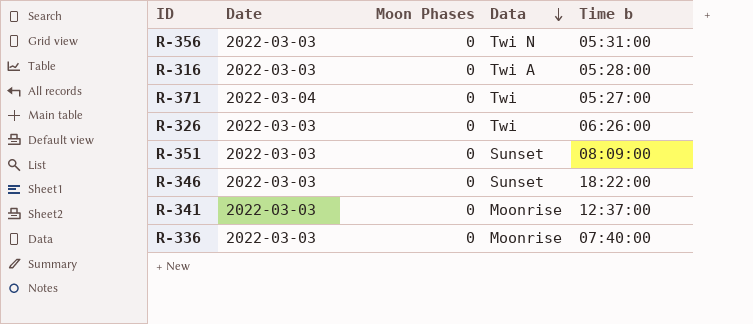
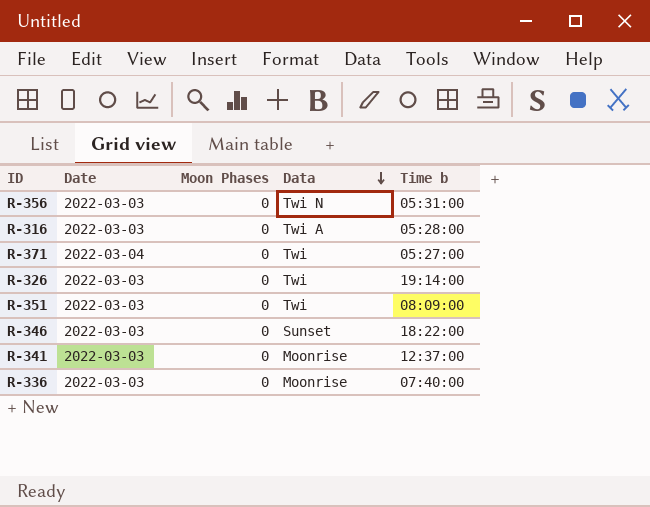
R-326 | Time b: 06:26:00 -> 19:14:00
R-351 | Data: Sunset -> Twi

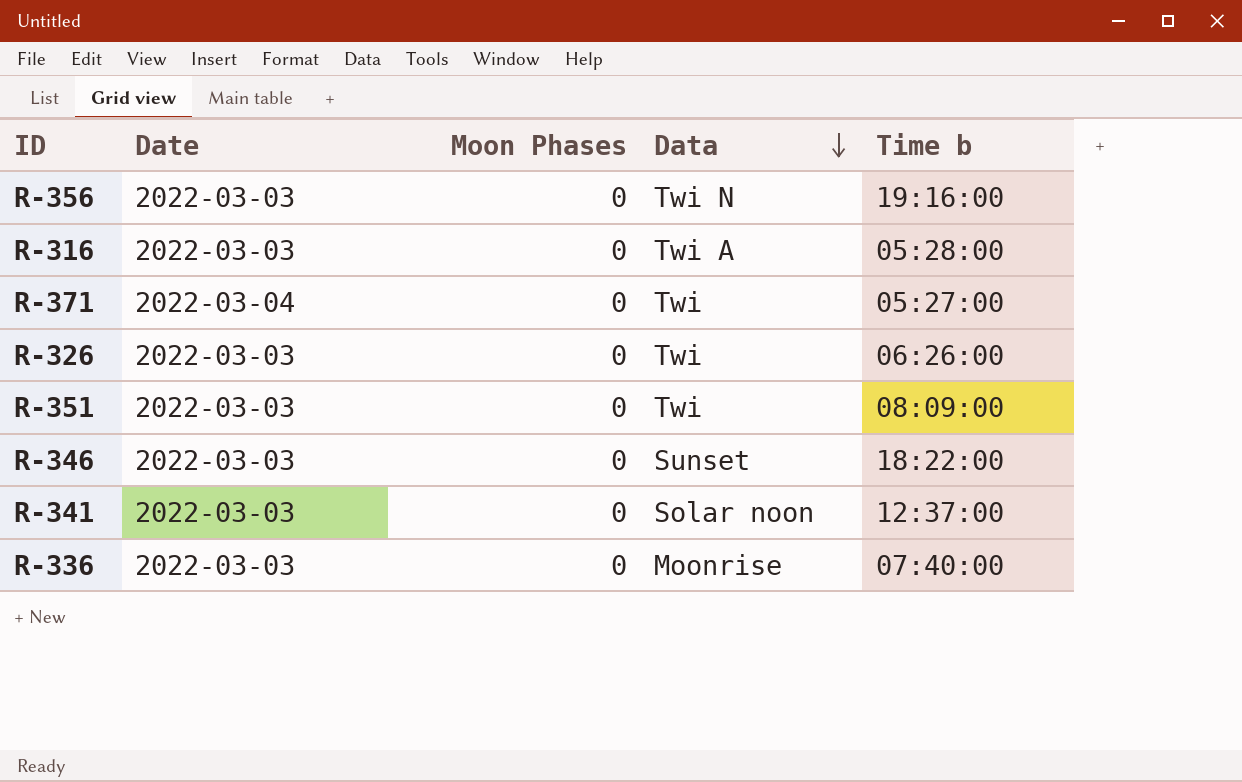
R-356 | Time b: 05:31:00 -> 19:16:00
R-326 | Time b: 19:14:00 -> 06:26:00
R-341 | Data: Moonrise -> Solar noon

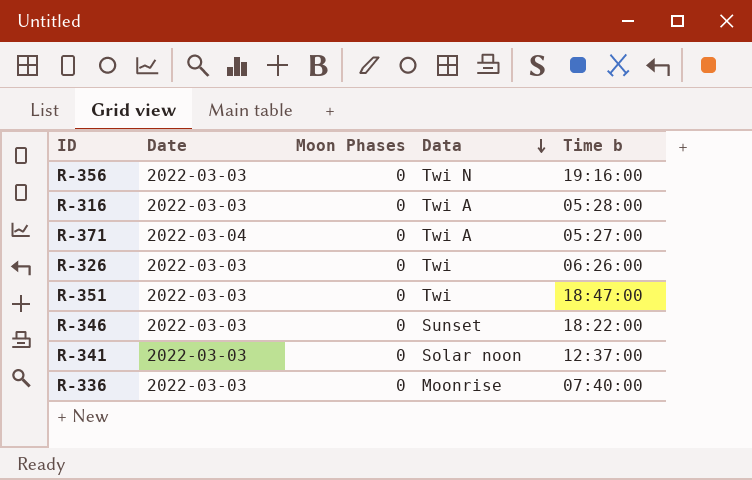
R-371 | Data: Twi -> Twi A
R-351 | Time b: 08:09:00 -> 18:47:00

